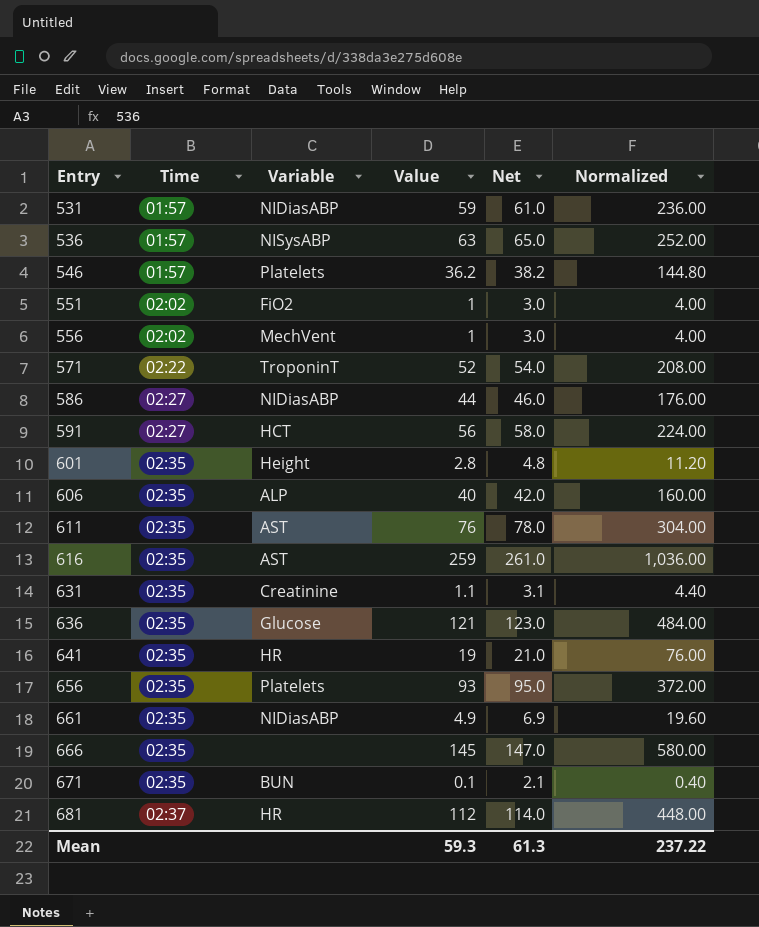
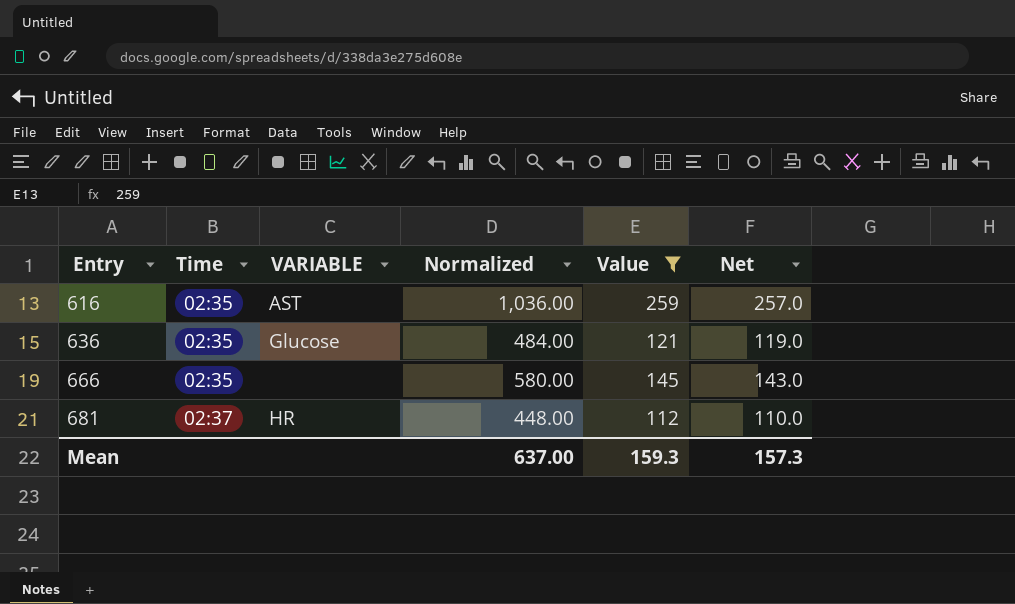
filter: none -> Value >= 112
column name: Variable -> VARIABLE
column Normalized | position: 6 -> 4
column Net | formula: [Value] + 2 -> [Value] - 2
Mean | Normalized: 237.22 -> 637.00
Mean | Value: 59.3 -> 159.3
Mean | Net: 61.3 -> 157.3

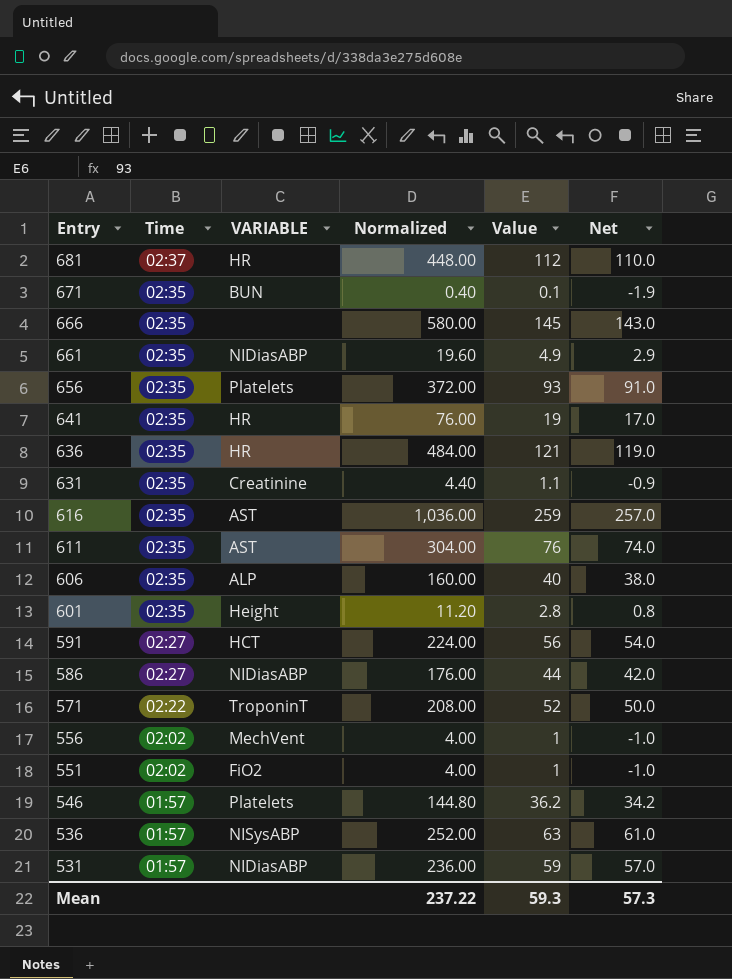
filter: Value >= 112 -> none
row order: Entry ascending -> Entry descending
636 | VARIABLE: Glucose -> HR
Mean | Normalized: 637.00 -> 237.22
Mean | Value: 159.3 -> 59.3
Mean | Net: 157.3 -> 57.3

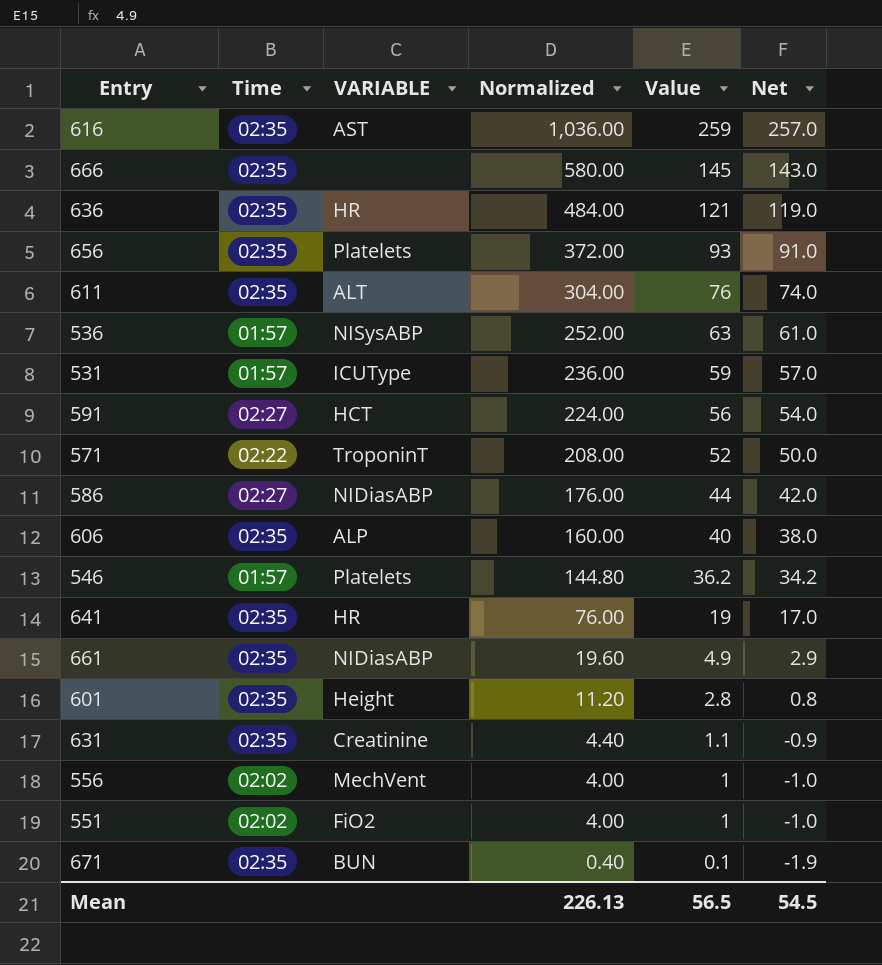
row order: Entry descending -> Normalized descending
row 681: 02:37 | HR | 448.00 | 112 | 110.0 -> none
611 | VARIABLE: AST -> ALT
531 | VARIABLE: NIDiasABP -> ICUType
Mean | Normalized: 237.22 -> 226.13
Mean | Value: 59.3 -> 56.5
Mean | Net: 57.3 -> 54.5

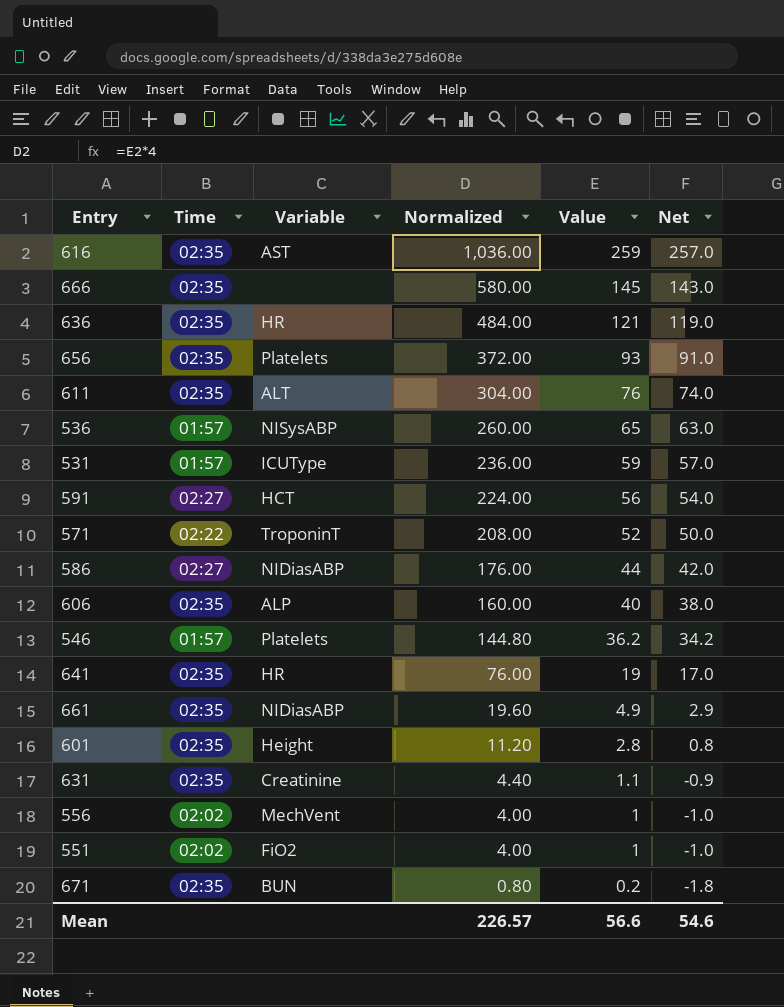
column name: VARIABLE -> Variable
536 | Normalized: 252.00 -> 260.00
536 | Value: 63 -> 65
536 | Net: 61.0 -> 63.0
671 | Normalized: 0.40 -> 0.80
671 | Value: 0.1 -> 0.2
671 | Net: -1.9 -> -1.8
Mean | Normalized: 226.13 -> 226.57
Mean | Value: 56.5 -> 56.6
Mean | Net: 54.5 -> 54.6

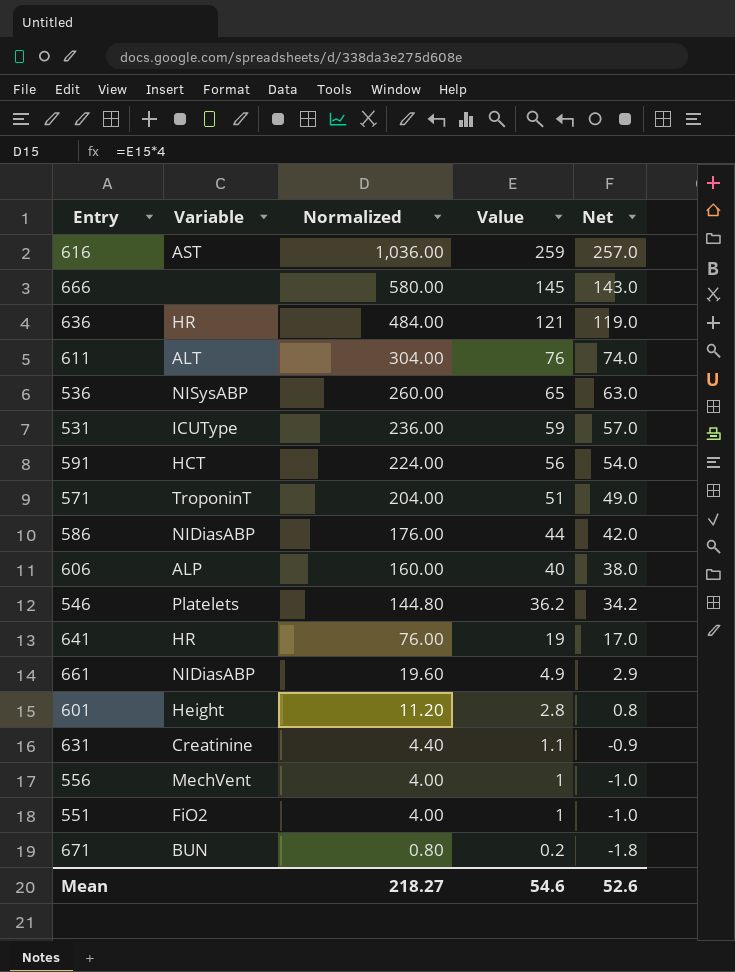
column Time | position: 2 -> none
row 656: 02:35 | Platelets | 372.00 | 93 | 91.0 -> none
571 | Normalized: 208.00 -> 204.00
571 | Value: 52 -> 51
571 | Net: 50.0 -> 49.0
Mean | Normalized: 226.57 -> 218.27
Mean | Value: 56.6 -> 54.6
Mean | Net: 54.6 -> 52.6

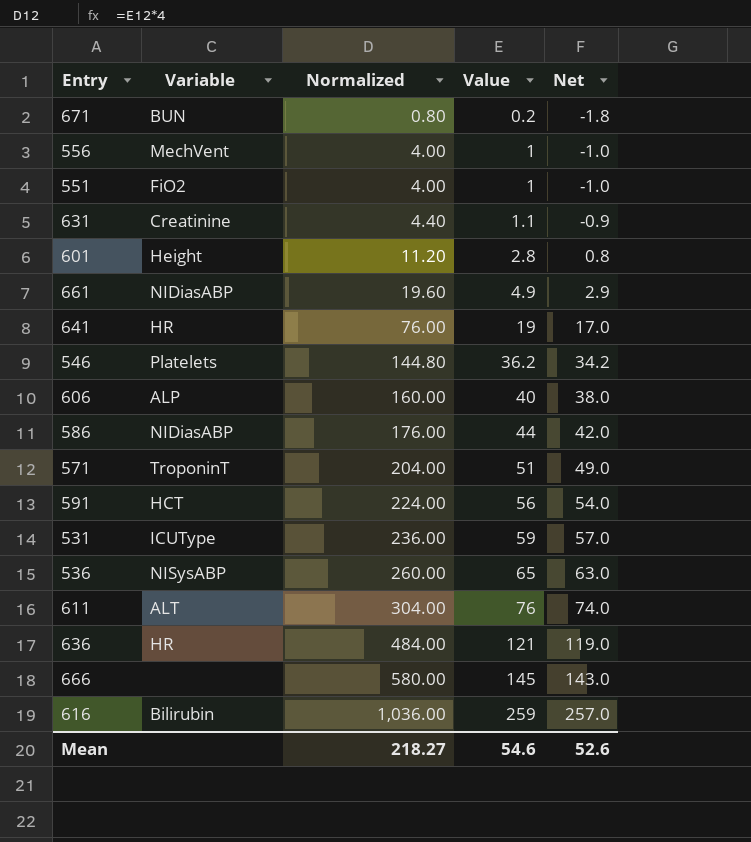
row order: Normalized descending -> Normalized ascending
616 | Variable: AST -> Bilirubin

